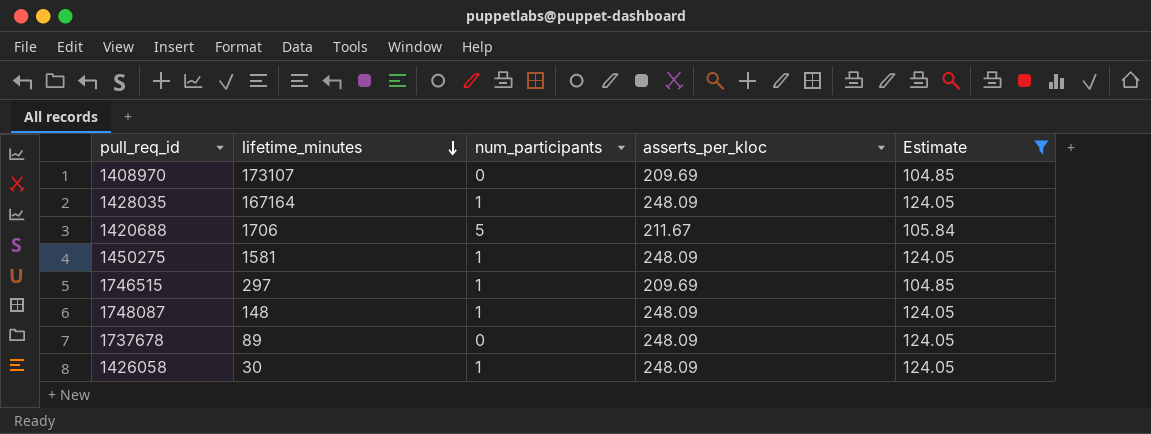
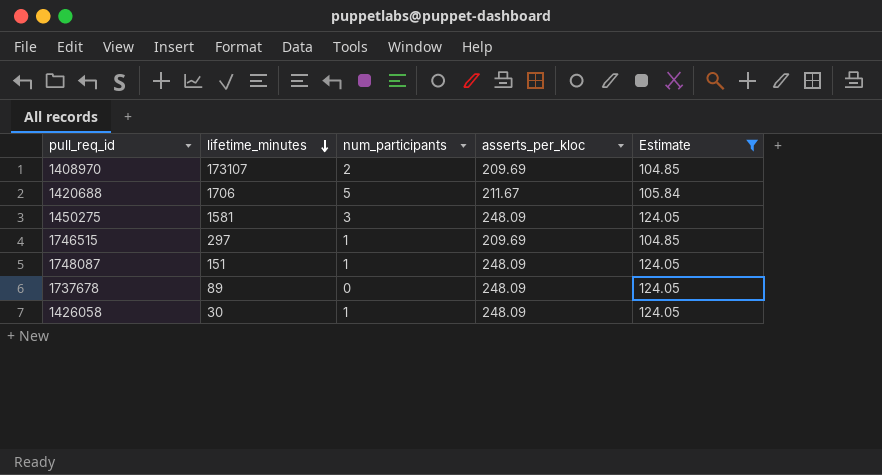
row 1428035: 167164 | 1 | 248.09 | 124.05 -> none
1408970 | num_participants: 0 -> 2
1450275 | num_participants: 1 -> 3
1748087 | lifetime_minutes: 148 -> 151

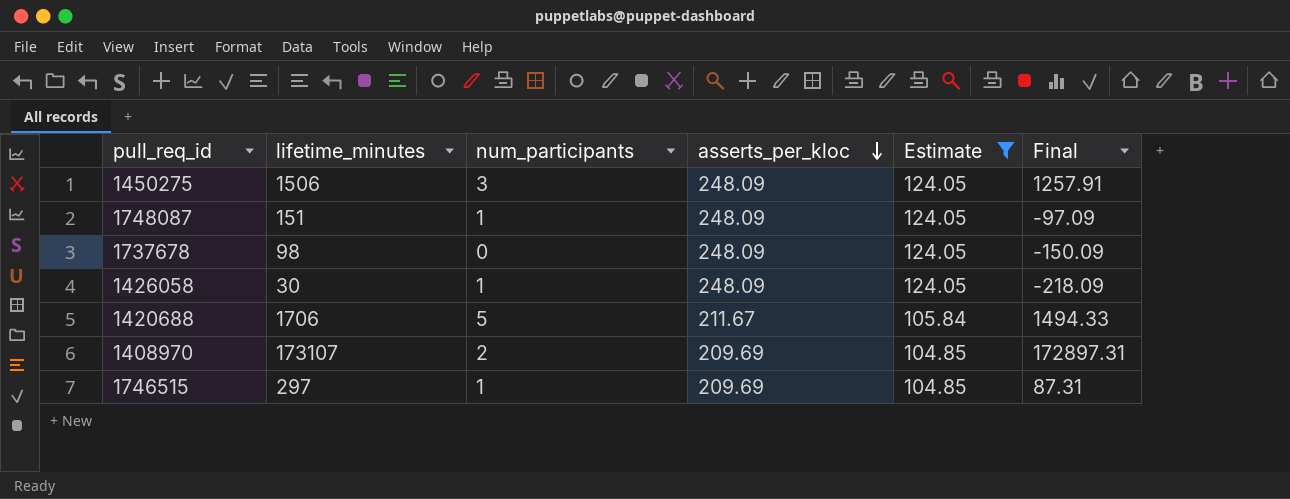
row order: lifetime_minutes descending -> asserts_per_kloc descending
column Final | formula: none -> [lifetime_minutes] - [asserts_per_kloc]
1450275 | lifetime_minutes: 1581 -> 1506
1737678 | lifetime_minutes: 89 -> 98

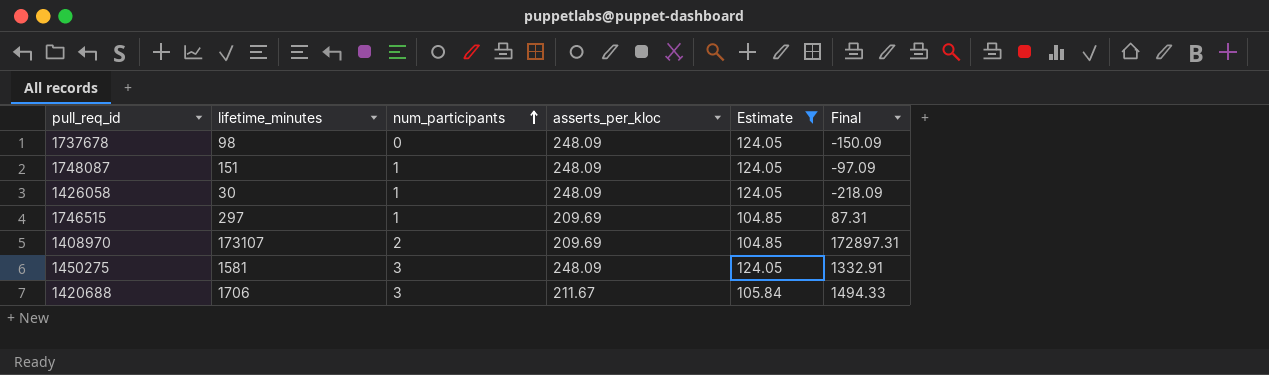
row order: asserts_per_kloc descending -> num_participants ascending
1450275 | lifetime_minutes: 1506 -> 1581
1450275 | Final: 1257.91 -> 1332.91
1420688 | num_participants: 5 -> 3

